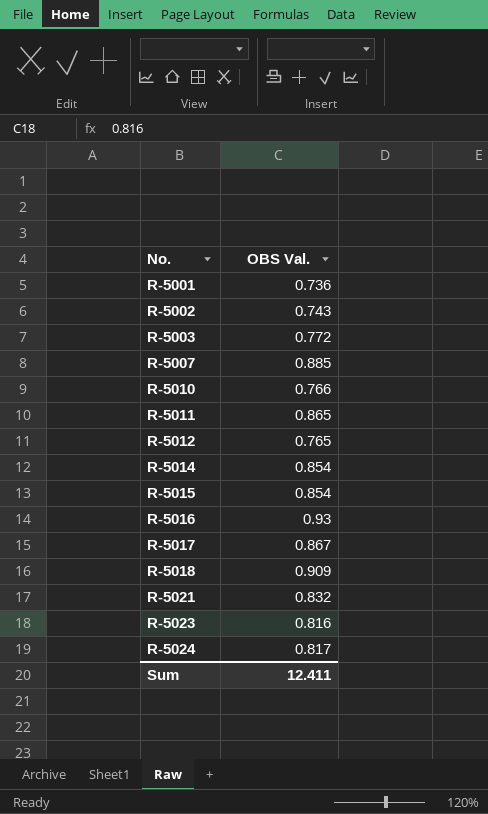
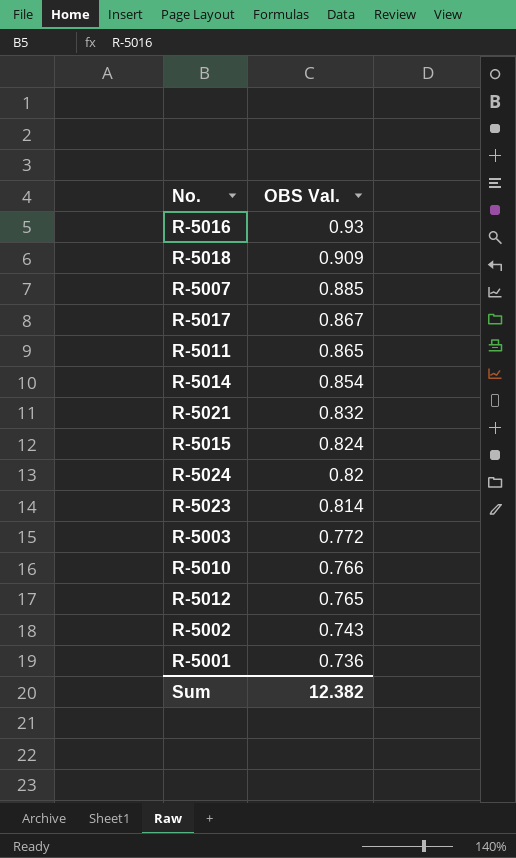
row order: No. ascending -> OBS Val. descending
R-5015 | OBS Val.: 0.854 -> 0.824
R-5024 | OBS Val.: 0.817 -> 0.82
R-5023 | OBS Val.: 0.816 -> 0.814
Sum | OBS Val.: 12.411 -> 12.382

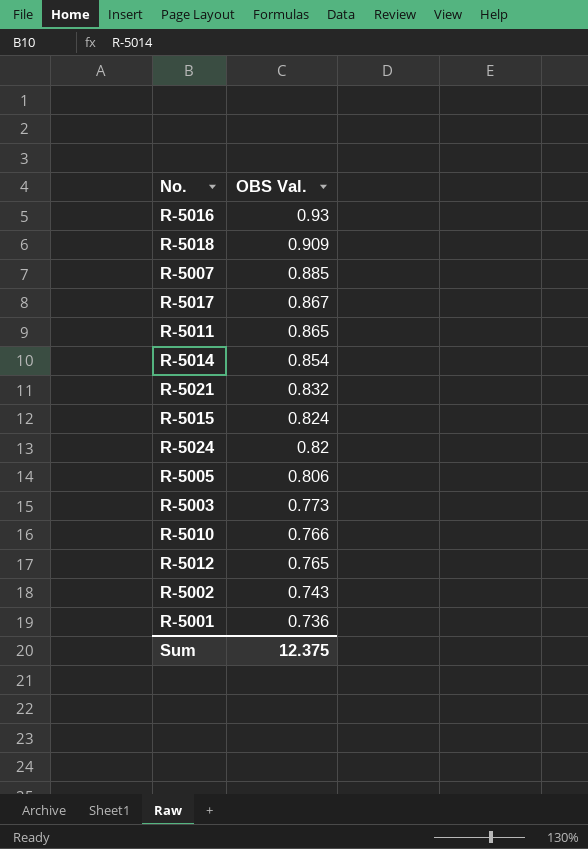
row R-5023: 0.814 -> none
row R-5005: none -> 0.806
R-5003 | OBS Val.: 0.772 -> 0.773
Sum | OBS Val.: 12.382 -> 12.375

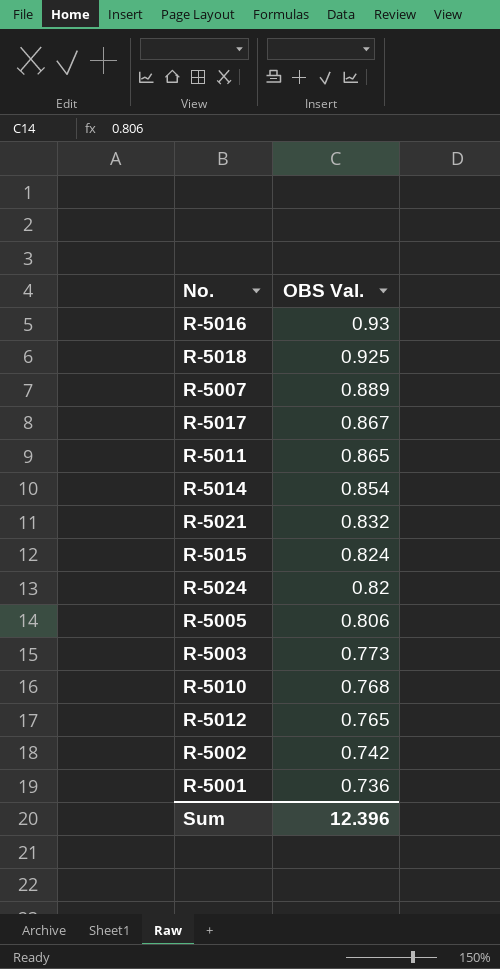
R-5018 | OBS Val.: 0.909 -> 0.925
R-5007 | OBS Val.: 0.885 -> 0.889
R-5010 | OBS Val.: 0.766 -> 0.768
R-5002 | OBS Val.: 0.743 -> 0.742
Sum | OBS Val.: 12.375 -> 12.396

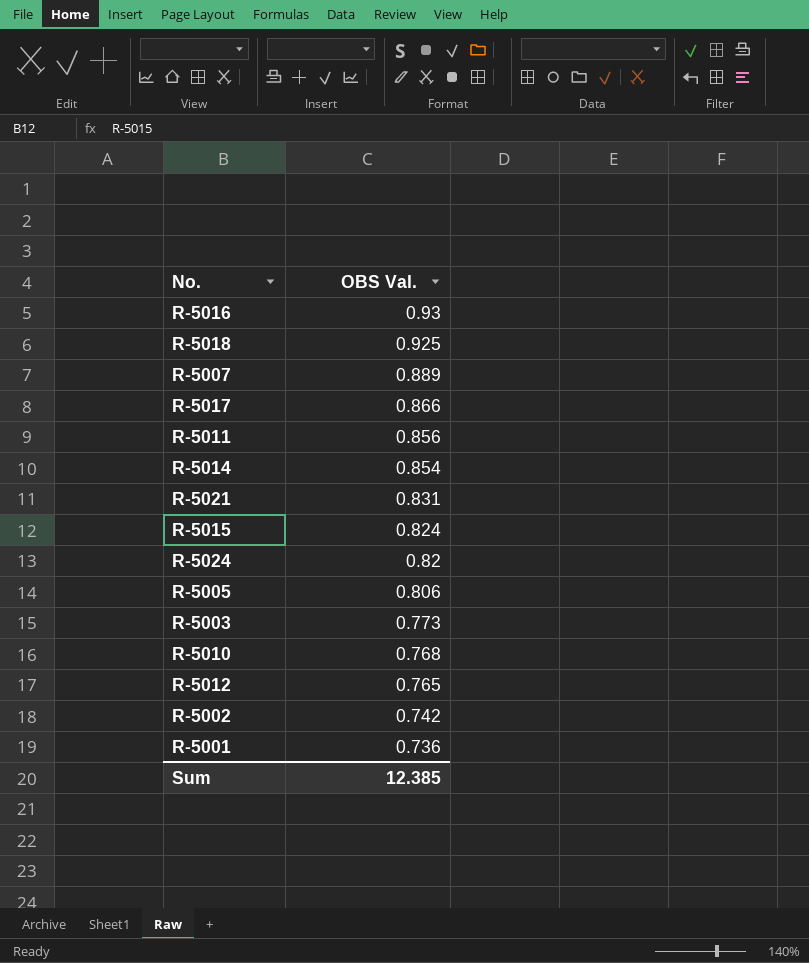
R-5017 | OBS Val.: 0.867 -> 0.866
R-5011 | OBS Val.: 0.865 -> 0.856
R-5021 | OBS Val.: 0.832 -> 0.831
Sum | OBS Val.: 12.396 -> 12.385

